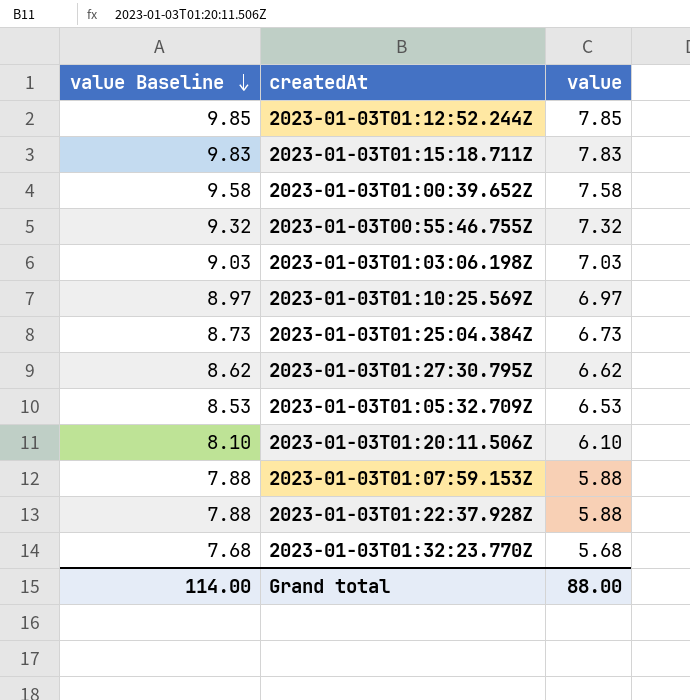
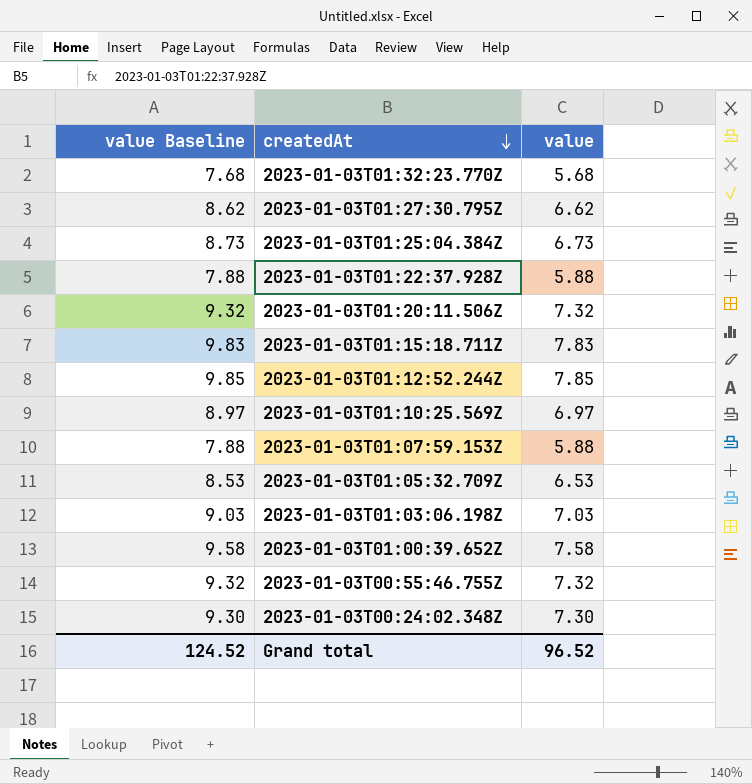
row order: value Baseline descending -> createdAt descending
2023-01-03T01:20:11.506Z | value Baseline: 8.10 -> 9.32
2023-01-03T01:20:11.506Z | value: 6.10 -> 7.32
row 2023-01-03T00:24:02.348Z: none -> 9.30 | 7.30
Grand total | value Baseline: 114.00 -> 124.52
Grand total | value: 88.00 -> 96.52

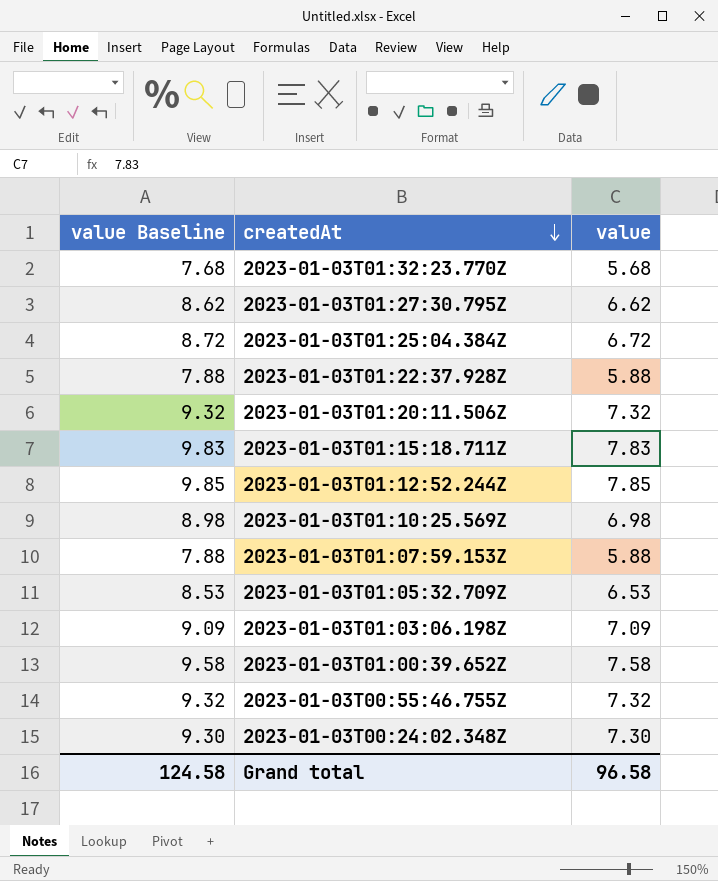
2023-01-03T01:25:04.384Z | value Baseline: 8.73 -> 8.72
2023-01-03T01:25:04.384Z | value: 6.73 -> 6.72
2023-01-03T01:10:25.569Z | value Baseline: 8.97 -> 8.98
2023-01-03T01:10:25.569Z | value: 6.97 -> 6.98
2023-01-03T01:03:06.198Z | value Baseline: 9.03 -> 9.09
2023-01-03T01:03:06.198Z | value: 7.03 -> 7.09
Grand total | value Baseline: 124.52 -> 124.58
Grand total | value: 96.52 -> 96.58

